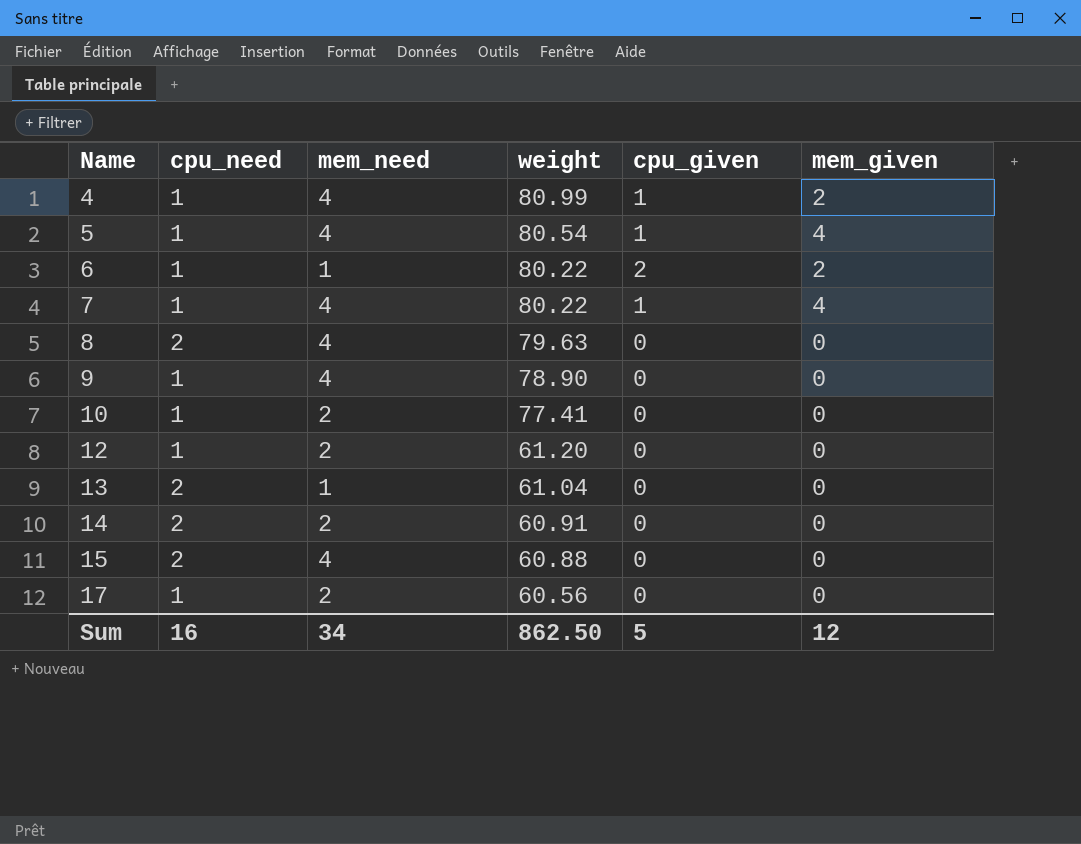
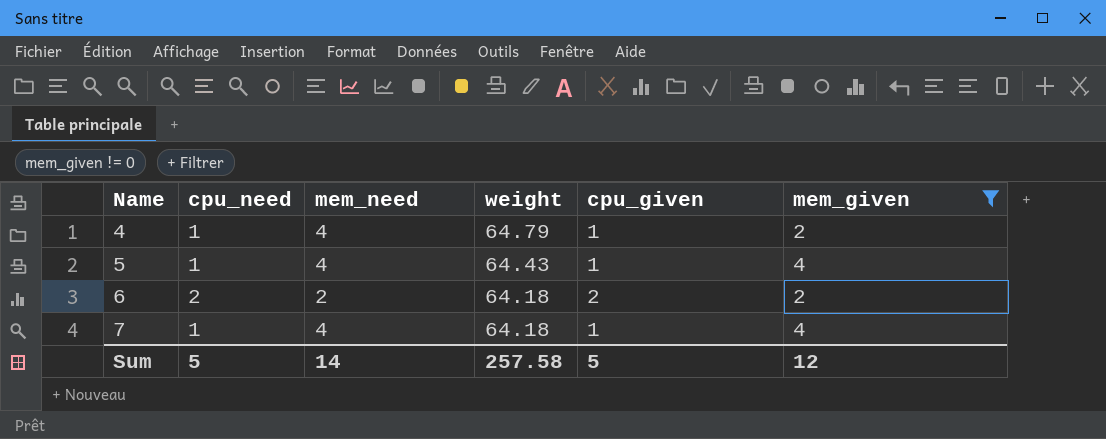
filter: none -> mem_given != 0
4 | weight: 80.99 -> 64.79
5 | weight: 80.54 -> 64.43
6 | cpu_need: 1 -> 2
6 | mem_need: 1 -> 2
6 | weight: 80.22 -> 64.18
7 | weight: 80.22 -> 64.18
Sum | cpu_need: 16 -> 5
Sum | mem_need: 34 -> 14
Sum | weight: 862.50 -> 257.58

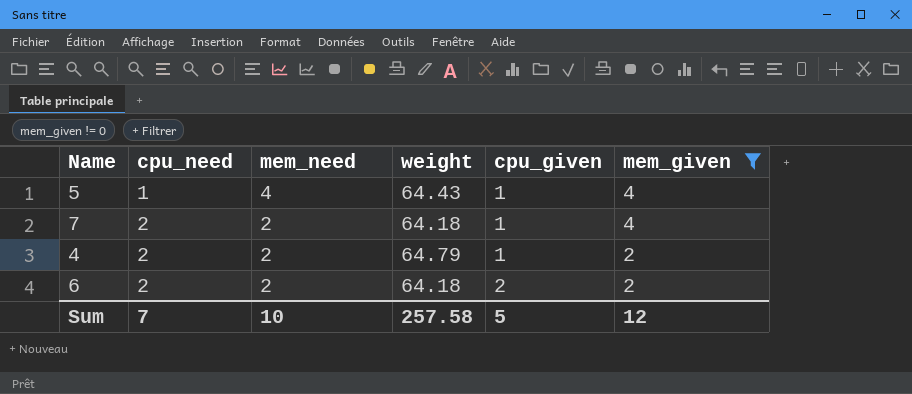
row order: Name ascending -> cpu_need ascending
7 | cpu_need: 1 -> 2
7 | mem_need: 4 -> 2
4 | cpu_need: 1 -> 2
4 | mem_need: 4 -> 2
Sum | cpu_need: 5 -> 7
Sum | mem_need: 14 -> 10

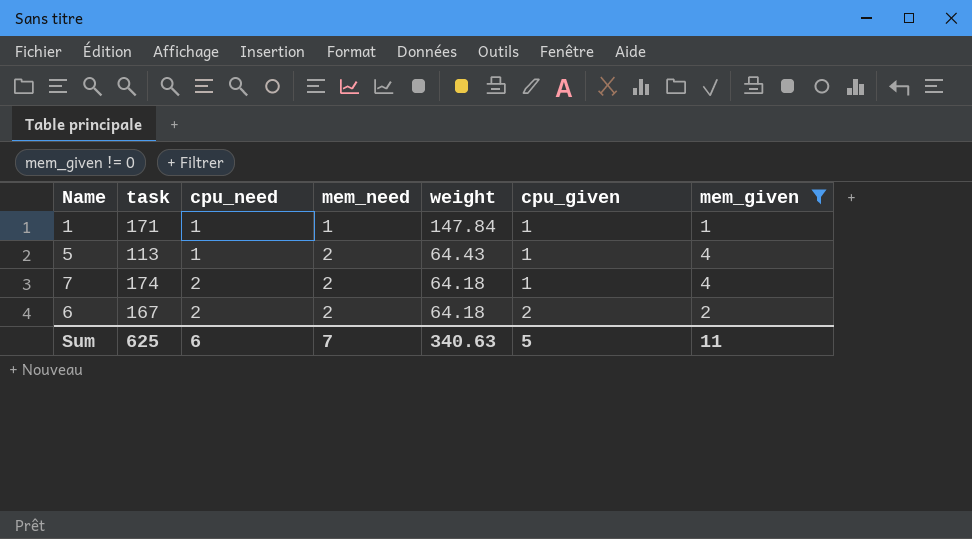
column task | position: none -> 2
row 4: 2 | 2 | 64.79 | 1 | 2 -> none
row 1: none -> 171 | 1 | 1 | 147.84 | 1 | 1
5 | mem_need: 4 -> 2
Sum | cpu_need: 7 -> 6
Sum | mem_need: 10 -> 7
Sum | weight: 257.58 -> 340.63
Sum | mem_given: 12 -> 11

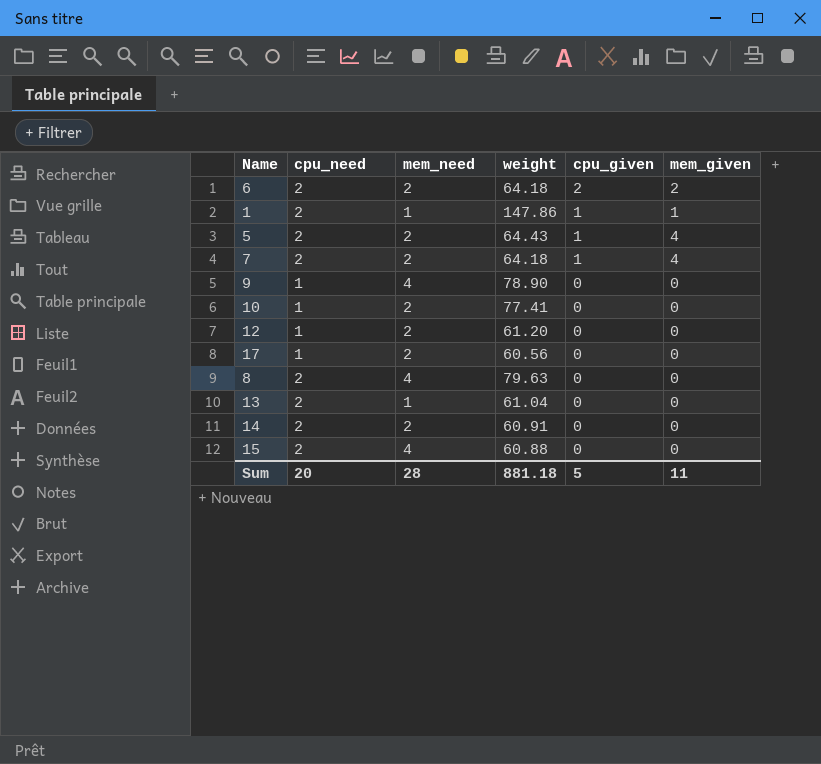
filter: mem_given != 0 -> none
row order: cpu_need ascending -> cpu_given descending
column task | position: 2 -> none
1 | cpu_need: 1 -> 2
1 | weight: 147.84 -> 147.86
5 | cpu_need: 1 -> 2
Sum | cpu_need: 6 -> 20
Sum | mem_need: 7 -> 28
Sum | weight: 340.63 -> 881.18

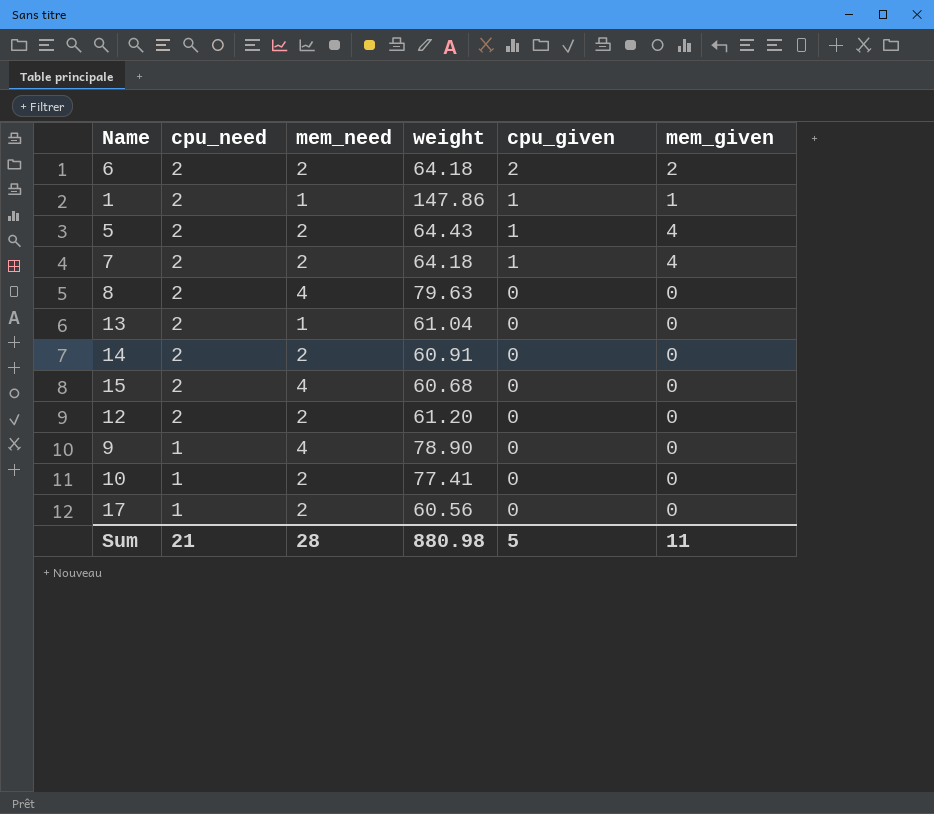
row order: cpu_given descending -> cpu_need descending
15 | weight: 60.88 -> 60.68
12 | cpu_need: 1 -> 2
Sum | cpu_need: 20 -> 21
Sum | weight: 881.18 -> 880.98

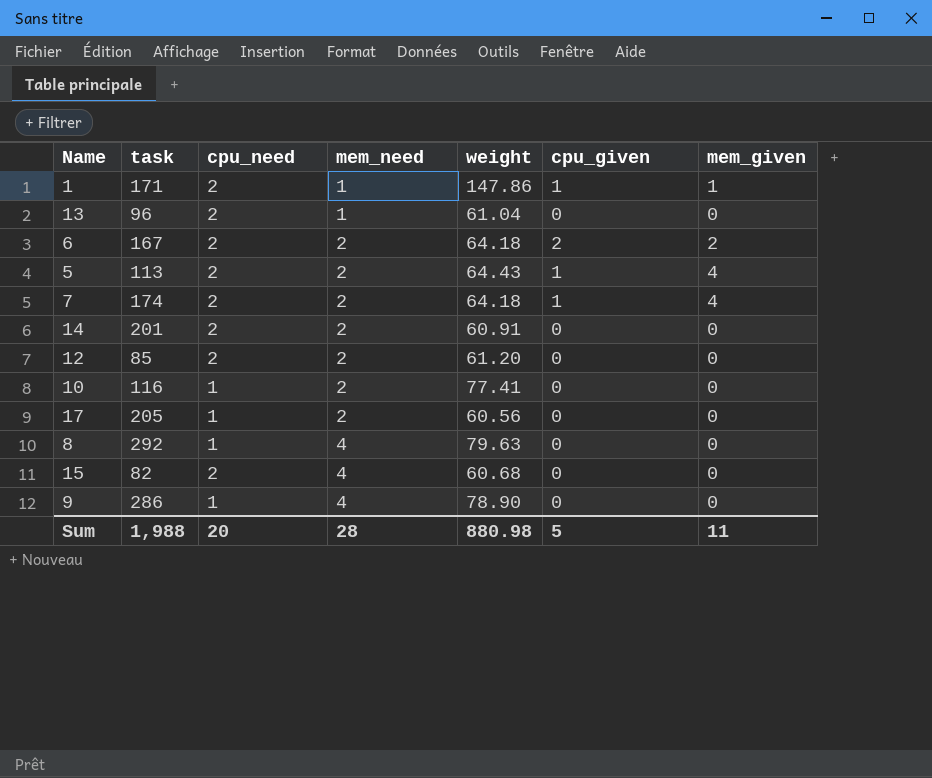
row order: cpu_need descending -> mem_need ascending
column task | position: none -> 2
8 | cpu_need: 2 -> 1
Sum | cpu_need: 21 -> 20

